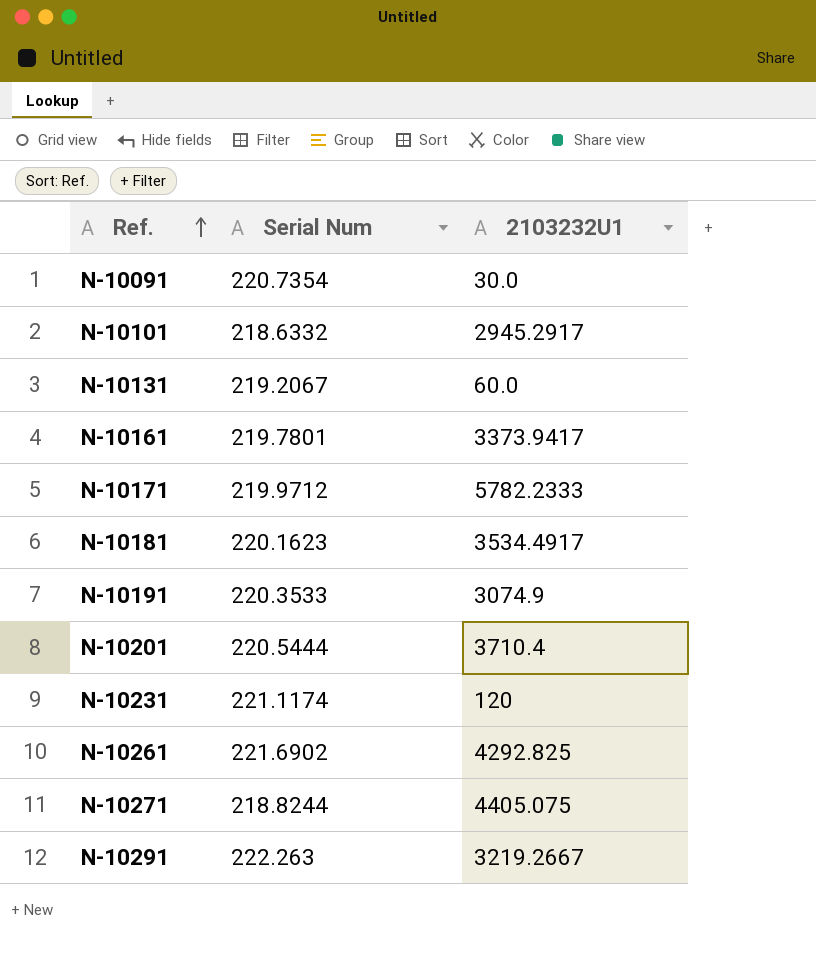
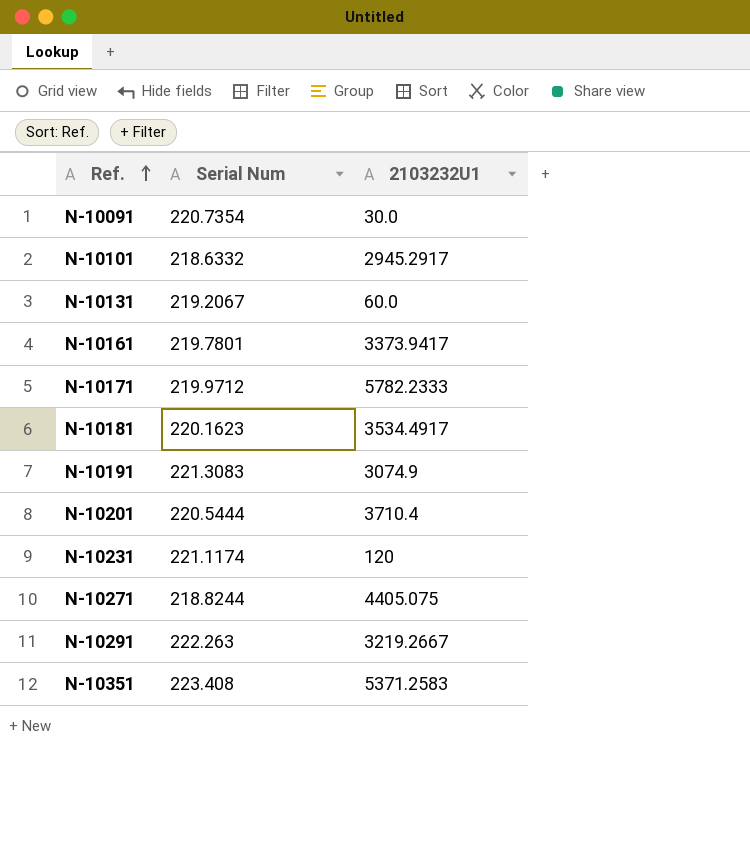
row N-10261: 221.6902 | 4292.825 -> none
N-10191 | Serial Num: 220.3533 -> 221.3083
row N-10351: none -> 223.408 | 5371.2583

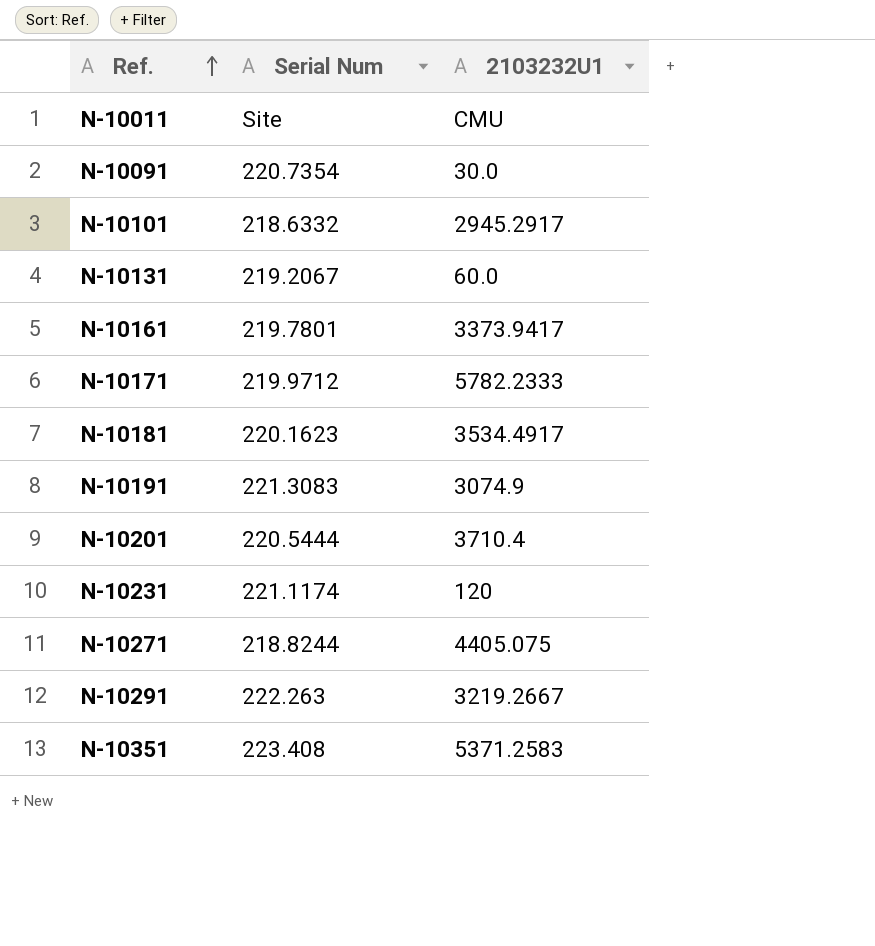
row N-10011: none -> Site | CMU

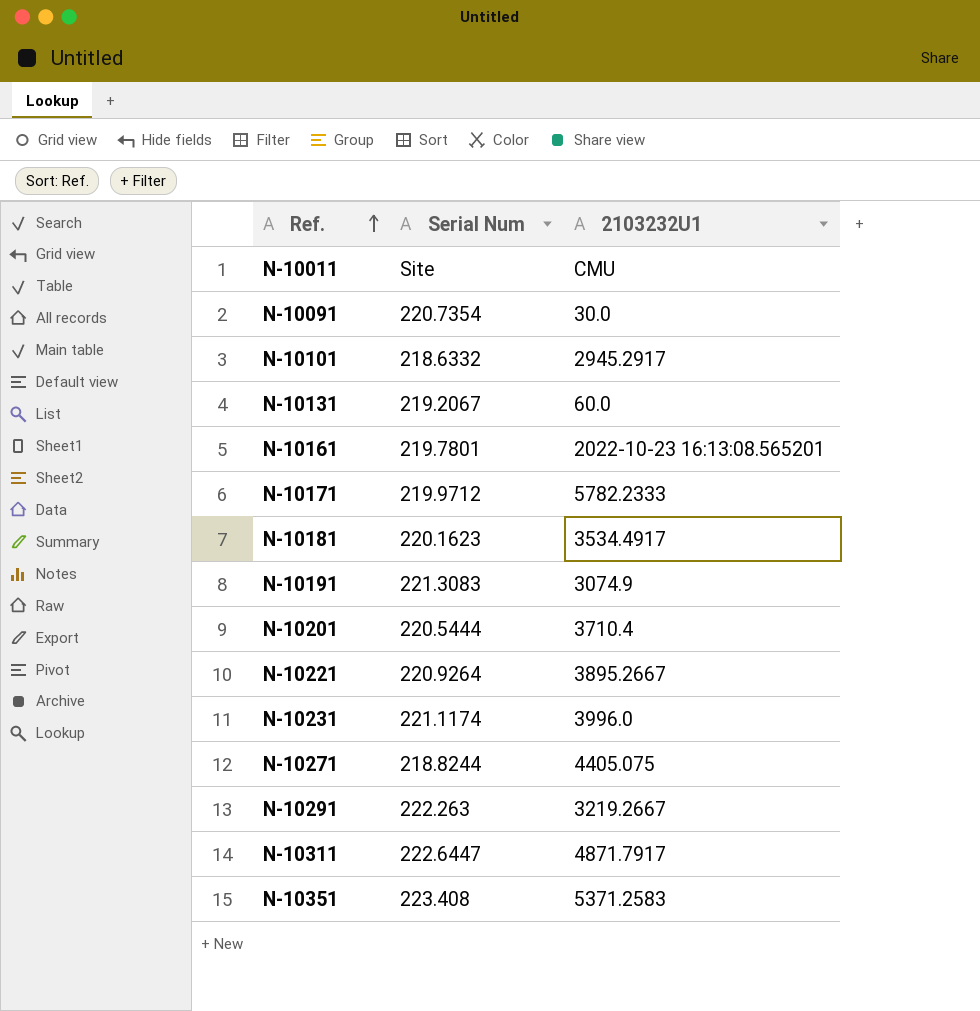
N-10161 | 2103232U1: 3373.9417 -> 2022-10-23 16:13:08.565201
row N-10221: none -> 220.9264 | 3895.2667
N-10231 | 2103232U1: 120 -> 3996.0
row N-10311: none -> 222.6447 | 4871.7917

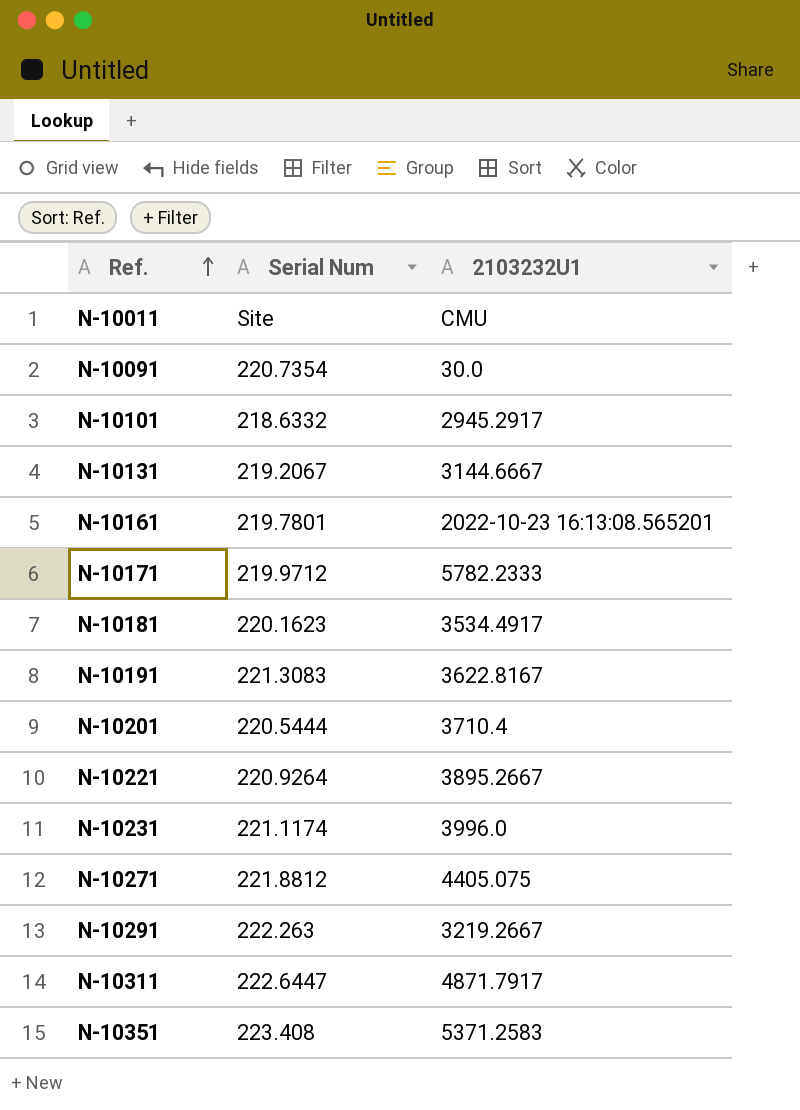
N-10131 | 2103232U1: 60.0 -> 3144.6667
N-10191 | 2103232U1: 3074.9 -> 3622.8167
N-10271 | Serial Num: 218.8244 -> 221.8812

